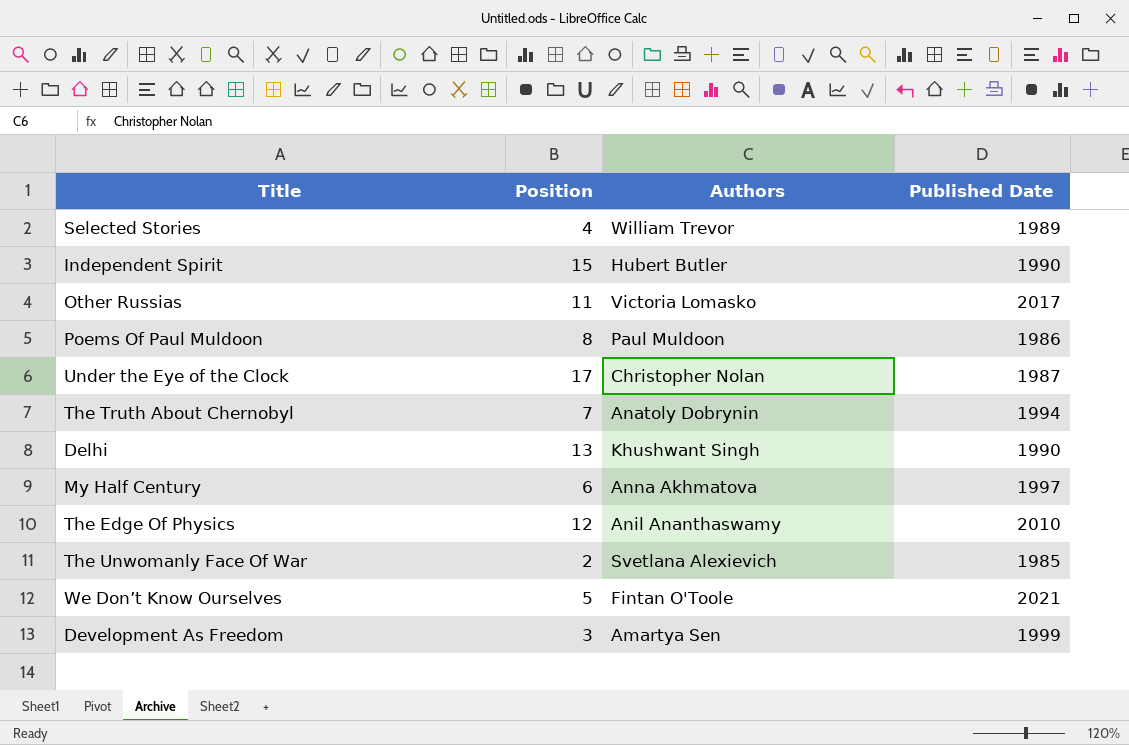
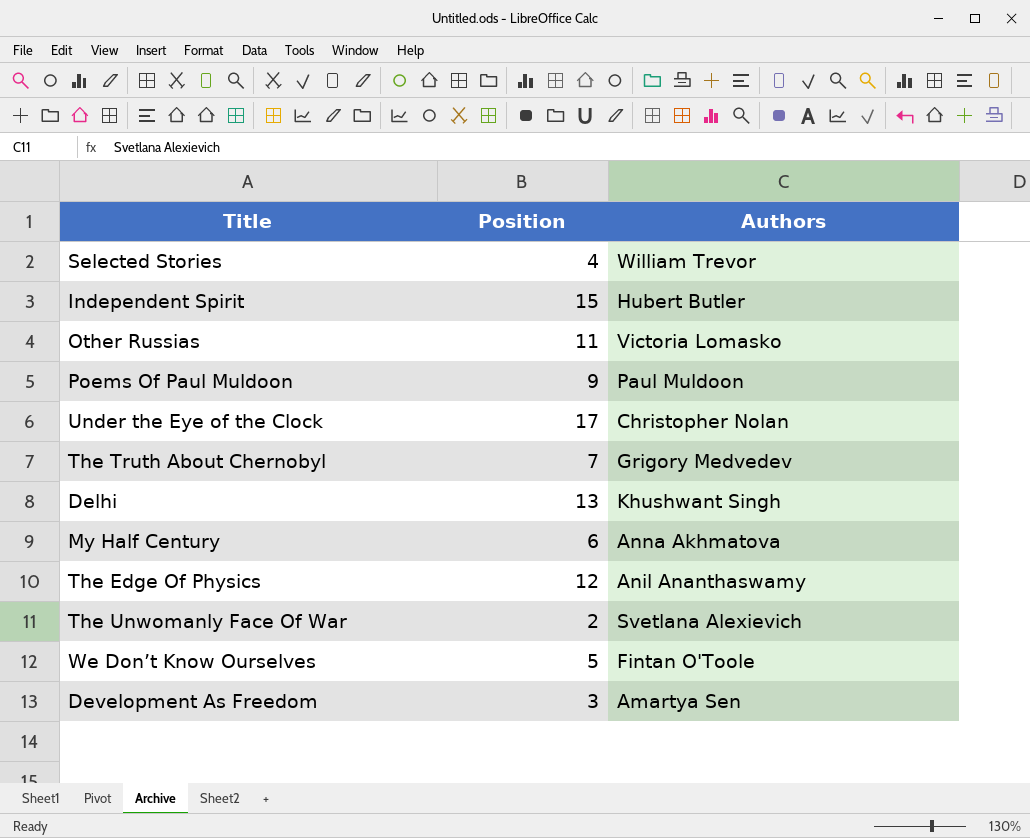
column Published Date | position: 4 -> none
Poems Of Paul Muldoon | Position: 8 -> 9
The Truth About Chernobyl | Authors: Anatoly Dobrynin -> Grigory Medvedev

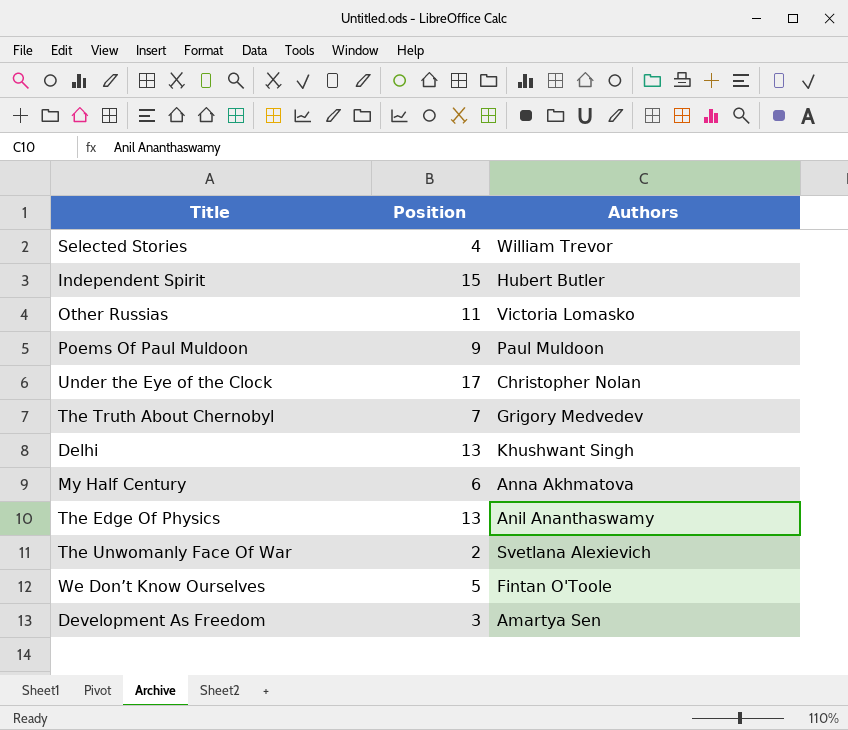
The Edge Of Physics | Position: 12 -> 13

